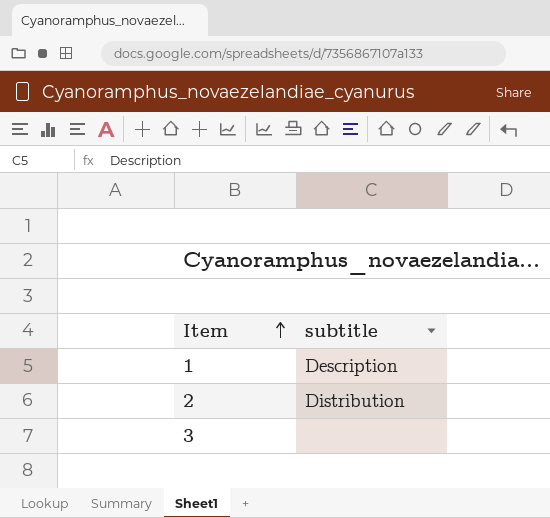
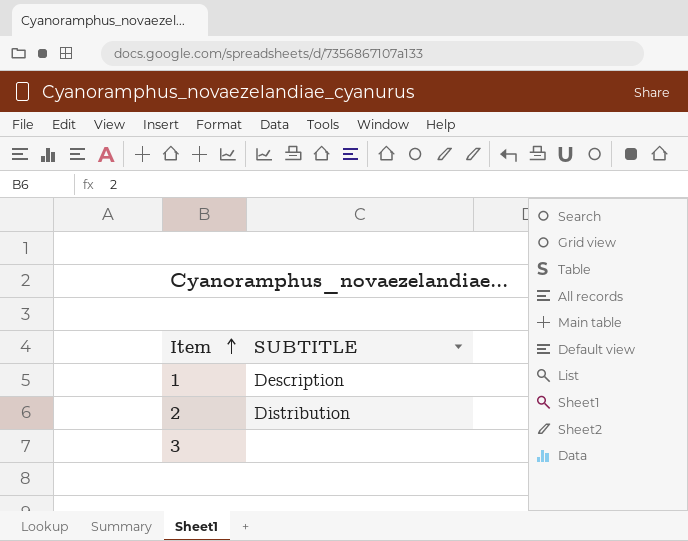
column name: subtitle -> SUBTITLE

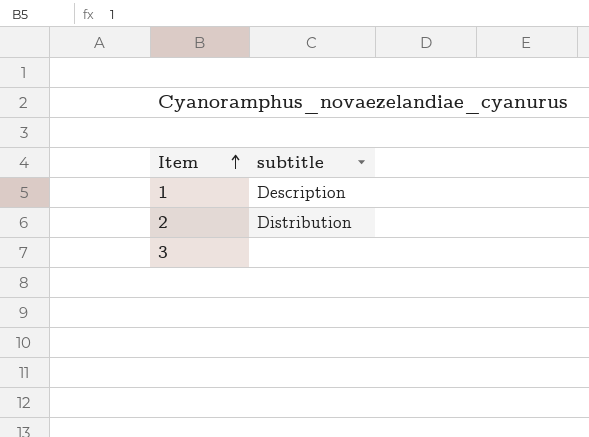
column name: SUBTITLE -> subtitle

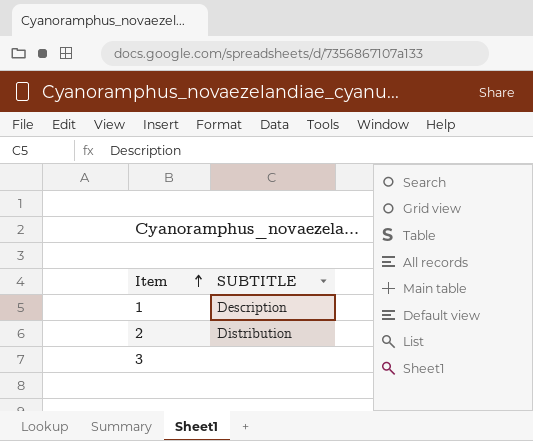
column name: subtitle -> SUBTITLE

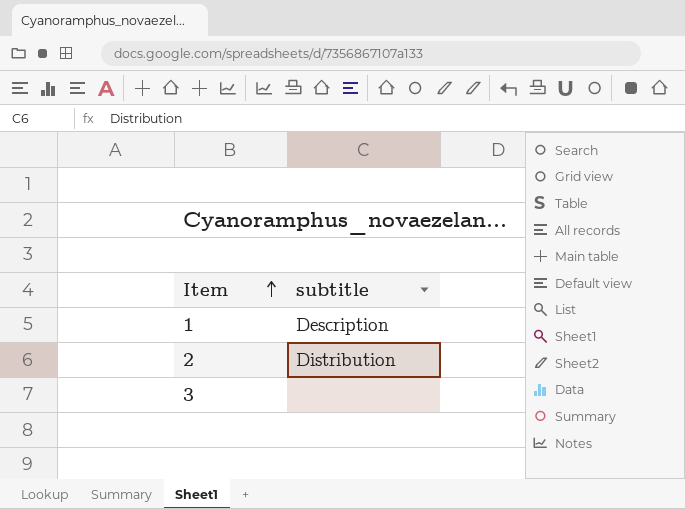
column name: SUBTITLE -> subtitle

